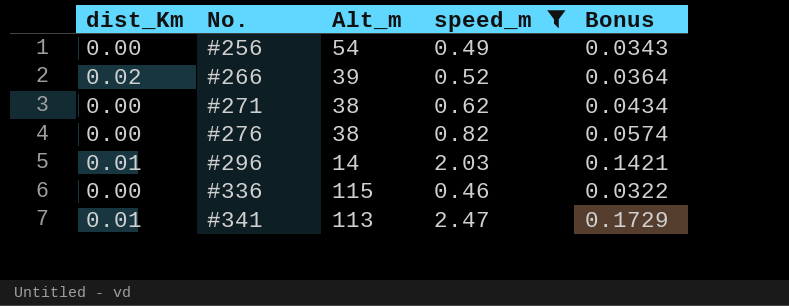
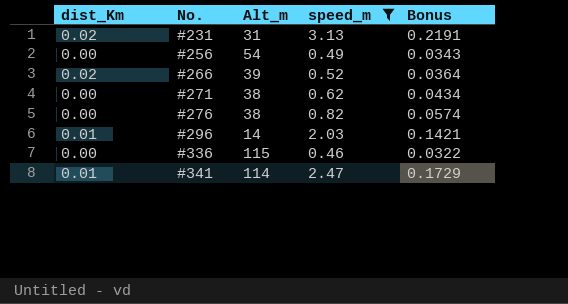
row #231: none -> 0.02 | 31 | 3.13 | 0.2191
#341 | Alt_m: 113 -> 114

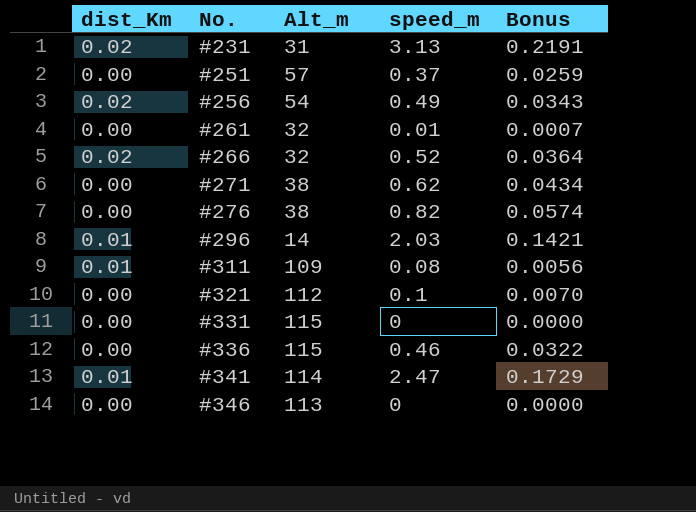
filter: speed_m >= 0.46 -> none
#256 | dist_Km: 0.00 -> 0.02
#266 | Alt_m: 39 -> 32

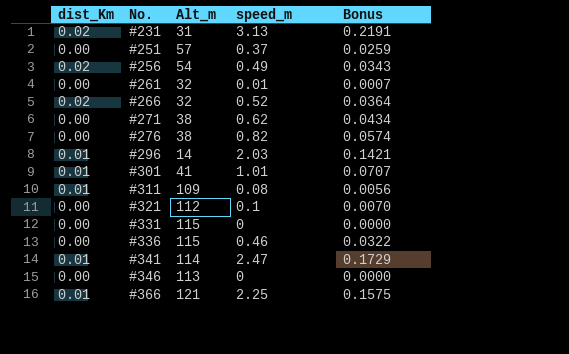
row #301: none -> 0.01 | 41 | 1.01 | 0.0707
row #366: none -> 0.01 | 121 | 2.25 | 0.1575

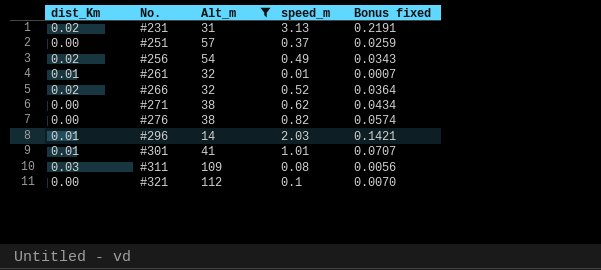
filter: none -> Alt_m <= 112
column name: Bonus -> Bonus fixed
#261 | dist_Km: 0.00 -> 0.01
#311 | dist_Km: 0.01 -> 0.03

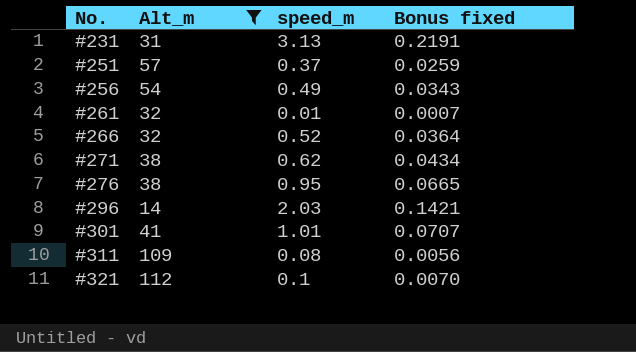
column dist_Km | position: 1 -> none
#276 | speed_m: 0.82 -> 0.95
#276 | Bonus fixed: 0.0574 -> 0.0665

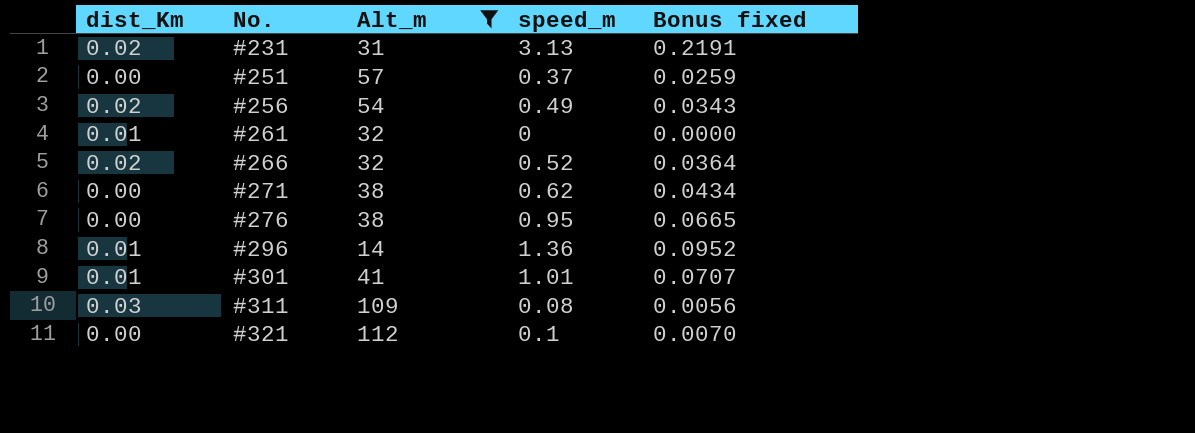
column dist_Km | position: none -> 1
#261 | speed_m: 0.01 -> 0
#261 | Bonus fixed: 0.0007 -> 0.0000
#296 | speed_m: 2.03 -> 1.36
#296 | Bonus fixed: 0.1421 -> 0.0952

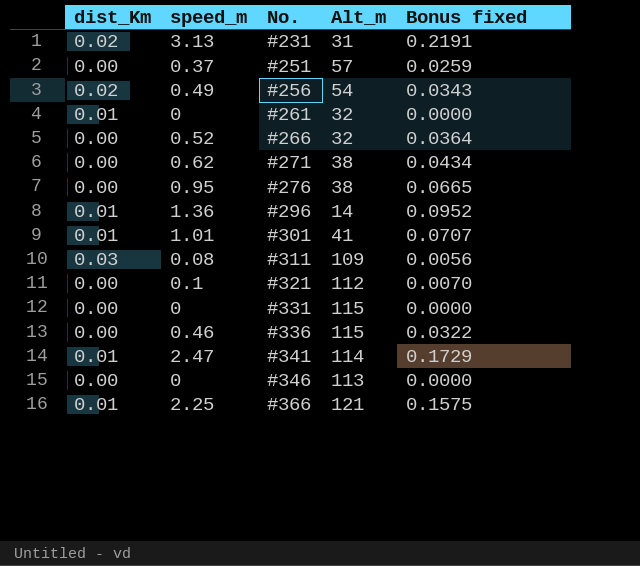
filter: Alt_m <= 112 -> none
column speed_m | position: 4 -> 2
#266 | dist_Km: 0.02 -> 0.00

